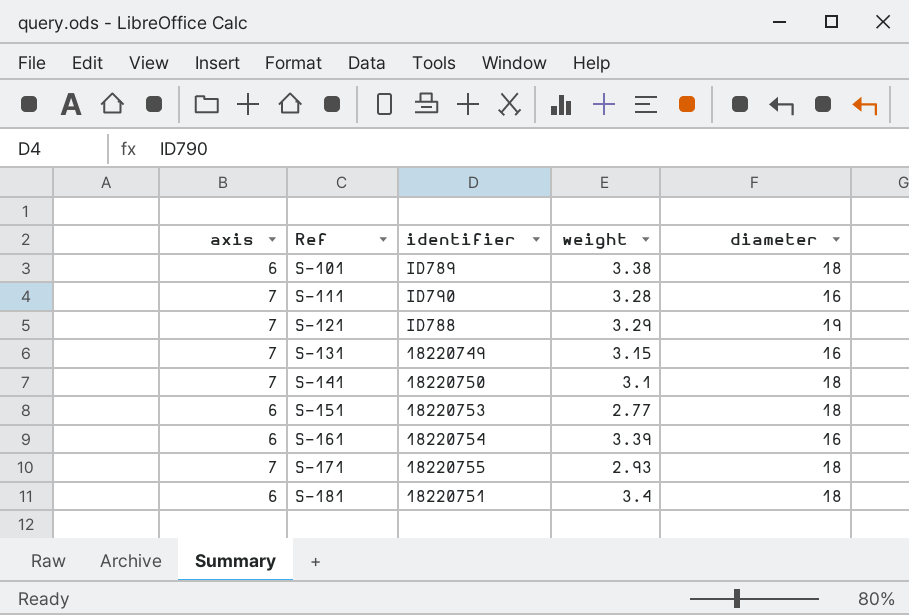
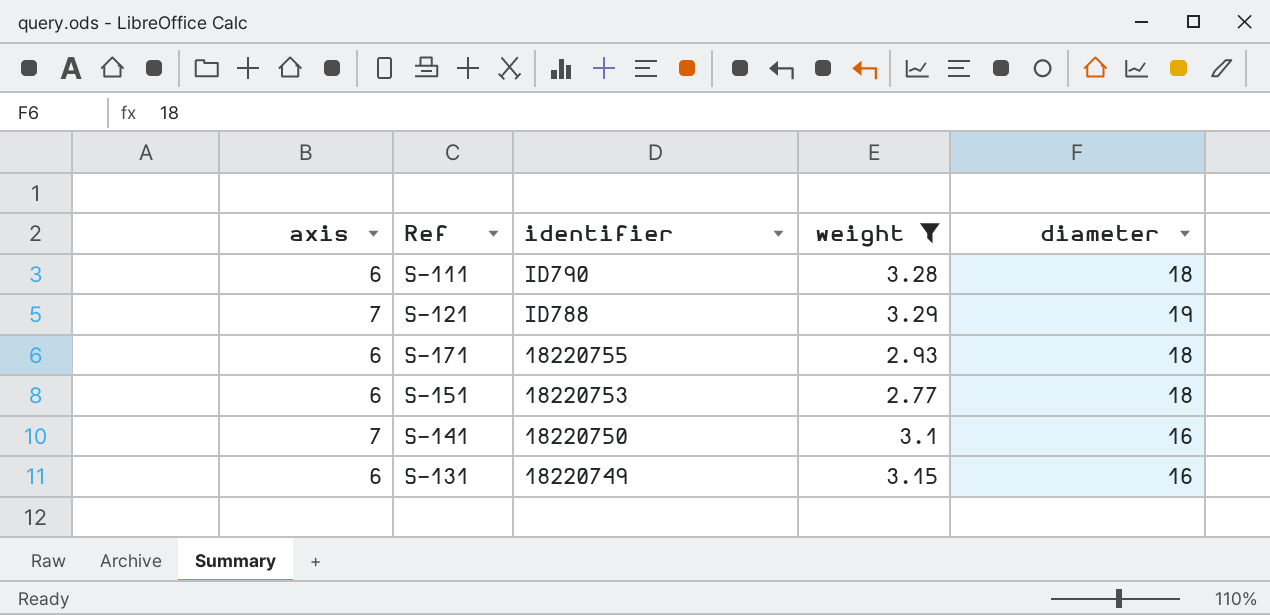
filter: none -> weight <= 3.29
row order: Ref ascending -> identifier descending
S-111 | axis: 7 -> 6
S-111 | diameter: 16 -> 18
S-171 | axis: 7 -> 6
S-141 | diameter: 18 -> 16
S-131 | axis: 7 -> 6

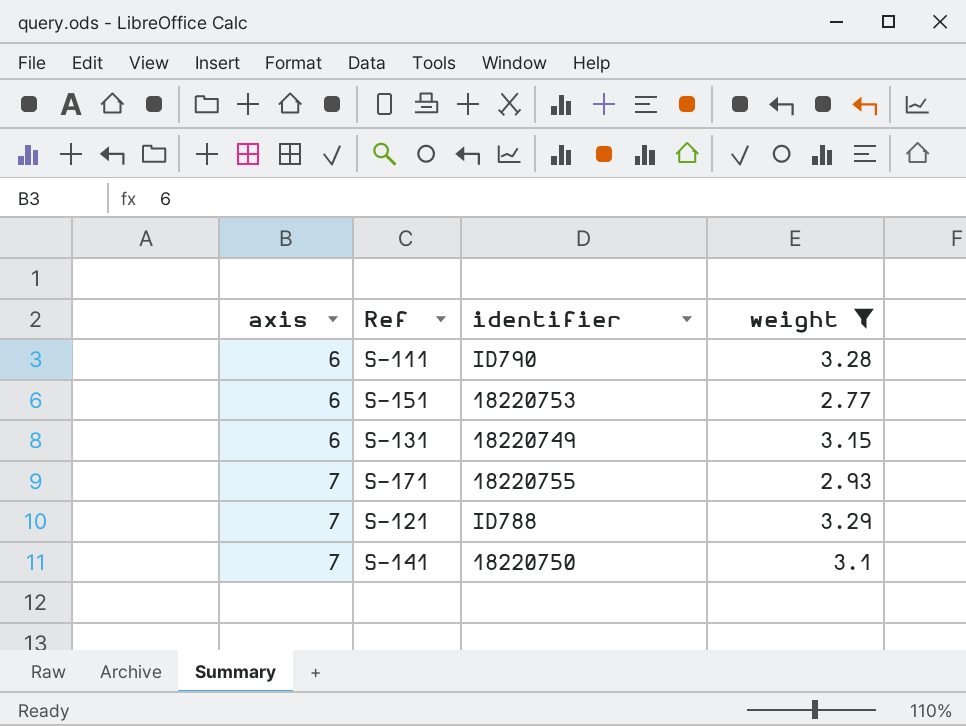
row order: identifier descending -> axis ascending
column diameter | position: 5 -> none
S-171 | axis: 6 -> 7

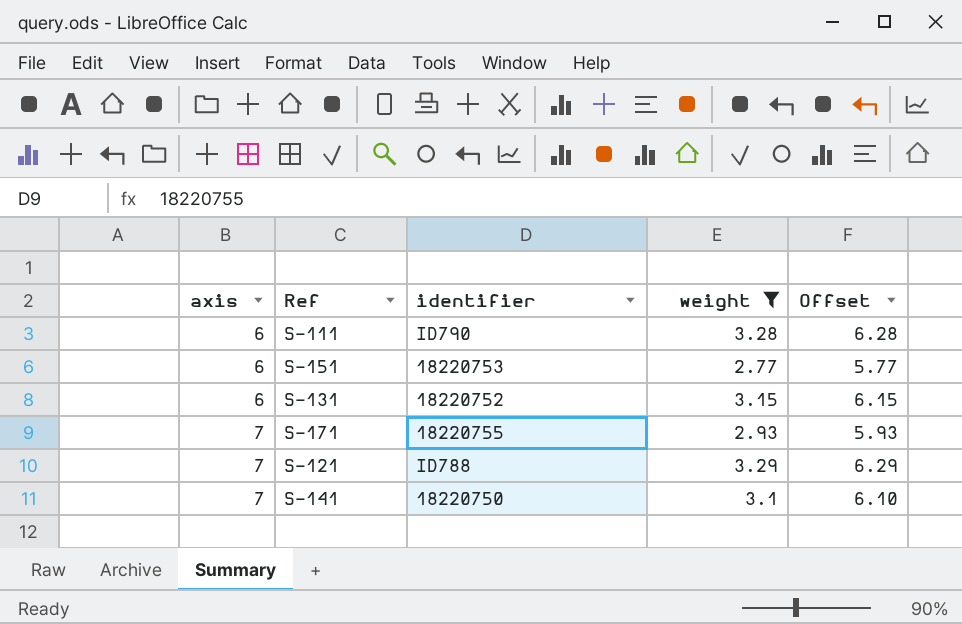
column Offset | formula: none -> [weight] + 3
S-131 | identifier: 18220749 -> 18220752

